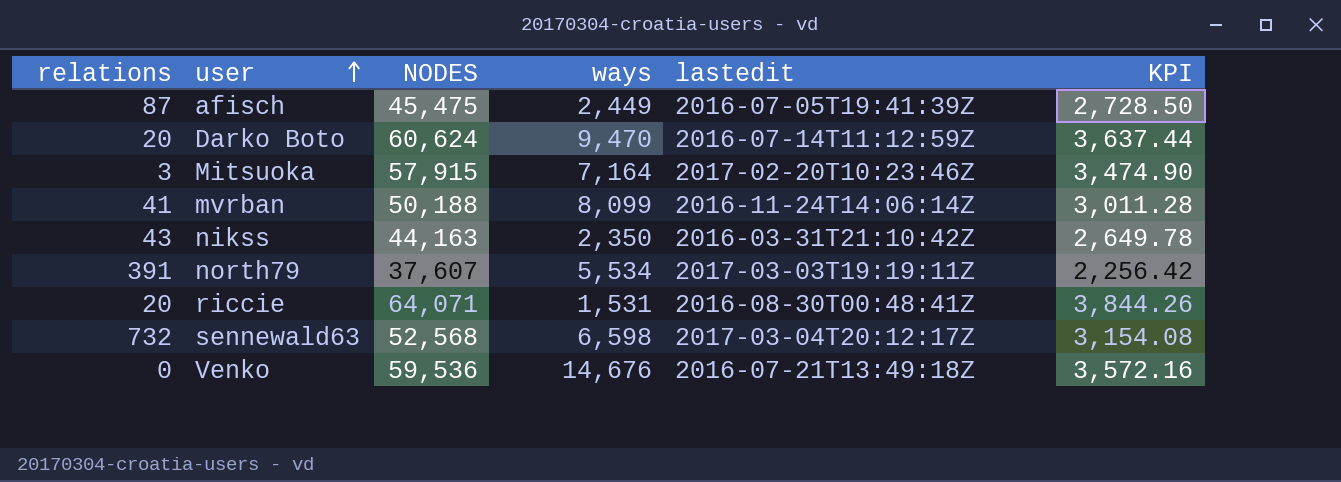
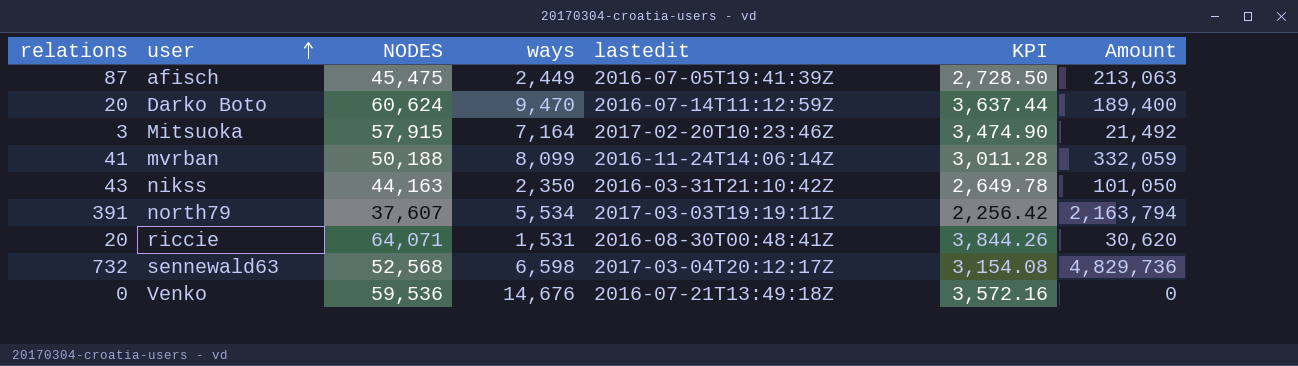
column Amount | formula: none -> [relations] * [ways]

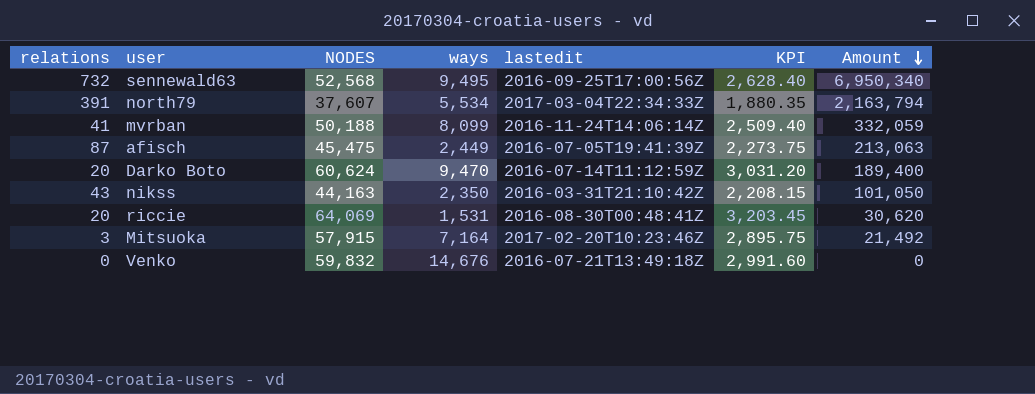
row order: user ascending -> Amount descending
column KPI | formula: [NODES] * 0.06 -> [NODES] * 0.05
sennewald63 | ways: 6,598 -> 9,495
sennewald63 | lastedit: 2017-03-04T20:12:17Z -> 2016-09-25T17:00:56Z
sennewald63 | Amount: 4,829,736 -> 6,950,340
north79 | lastedit: 2017-03-03T19:19:11Z -> 2017-03-04T22:34:33Z
riccie | NODES: 64,071 -> 64,069
Venko | NODES: 59,536 -> 59,832

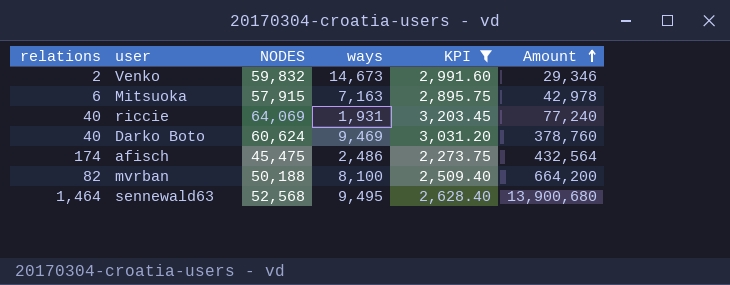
filter: none -> KPI >= 2,273.75
row order: Amount descending -> Amount ascending
column lastedit | position: 5 -> none
Venko | relations: 0 -> 2
Venko | ways: 14,676 -> 14,673
Venko | Amount: 0 -> 29,346
Mitsuoka | relations: 3 -> 6
Mitsuoka | ways: 7,164 -> 7,163
Mitsuoka | Amount: 21,492 -> 42,978
riccie | relations: 20 -> 40
riccie | ways: 1,531 -> 1,931
riccie | Amount: 30,620 -> 77,240
Darko Boto | relations: 20 -> 40
Darko Boto | ways: 9,470 -> 9,469
Darko Boto | Amount: 189,400 -> 378,760
afisch | relations: 87 -> 174
afisch | ways: 2,449 -> 2,486
afisch | Amount: 213,063 -> 432,564
mvrban | relations: 41 -> 82
mvrban | ways: 8,099 -> 8,100
mvrban | Amount: 332,059 -> 664,200
sennewald63 | relations: 732 -> 1,464
sennewald63 | Amount: 6,950,340 -> 13,900,680

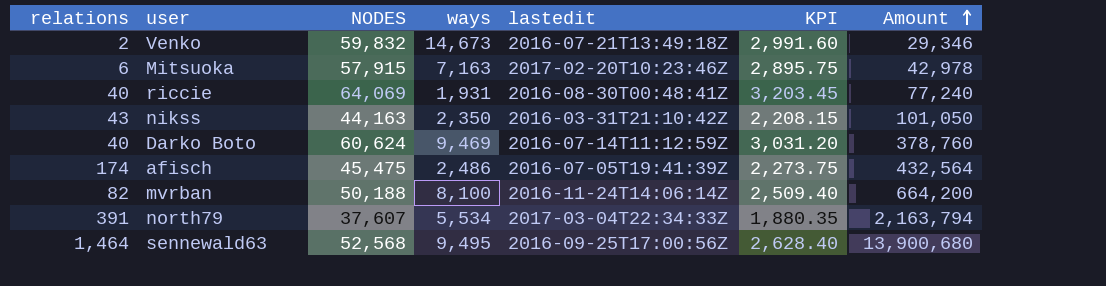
filter: KPI >= 2,273.75 -> none
column lastedit | position: none -> 5

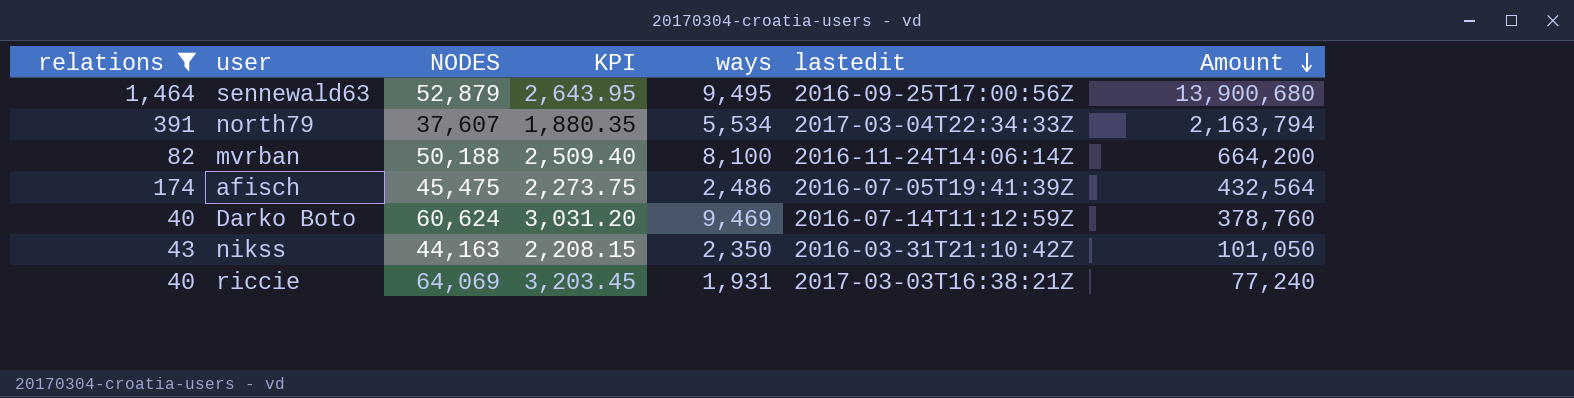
filter: none -> relations >= 40
row order: Amount ascending -> Amount descending
column KPI | position: 6 -> 4
sennewald63 | NODES: 52,568 -> 52,879
sennewald63 | KPI: 2,628.40 -> 2,643.95
riccie | lastedit: 2016-08-30T00:48:41Z -> 2017-03-03T16:38:21Z

